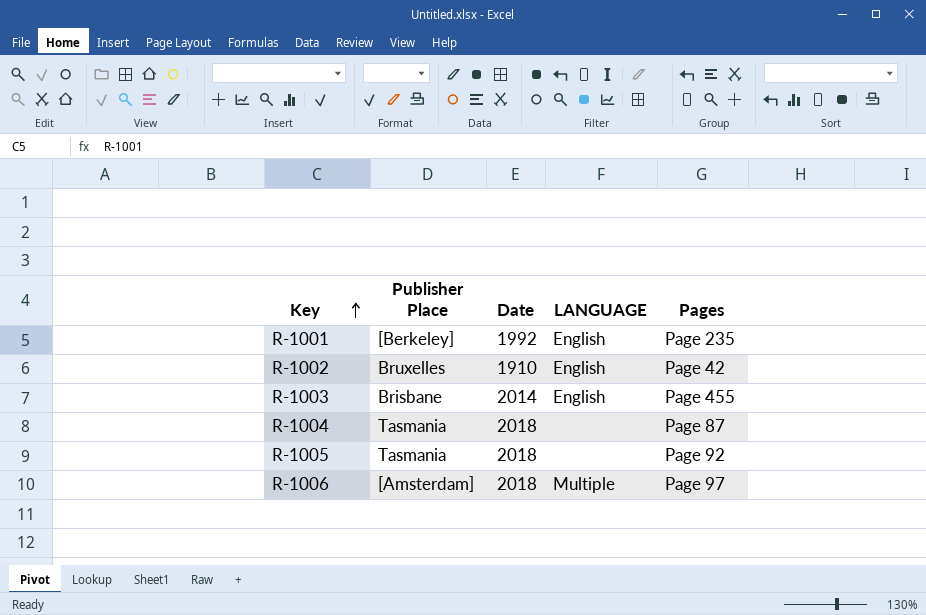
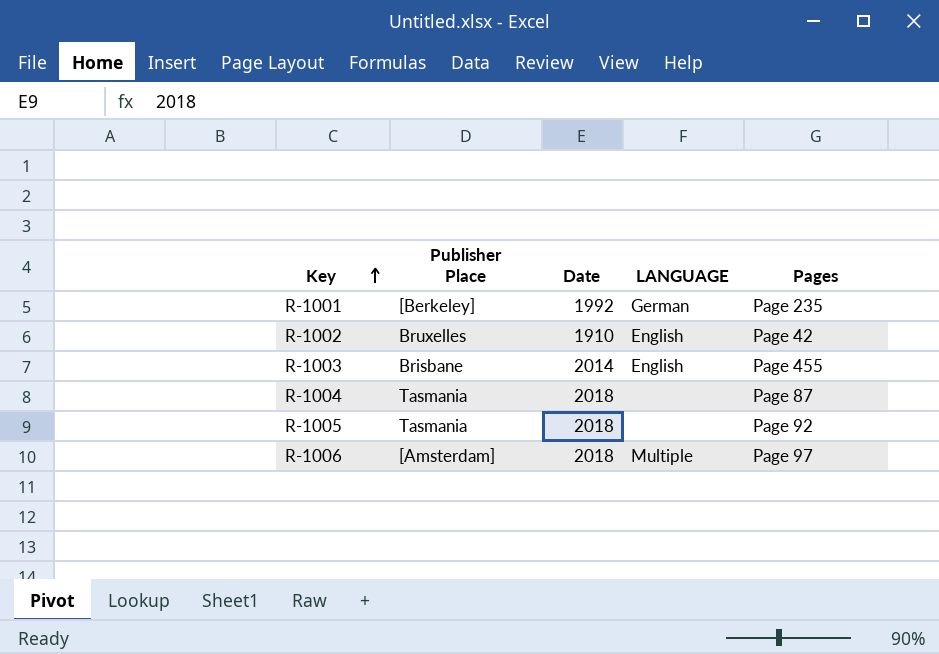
R-1001 | LANGUAGE: English -> German

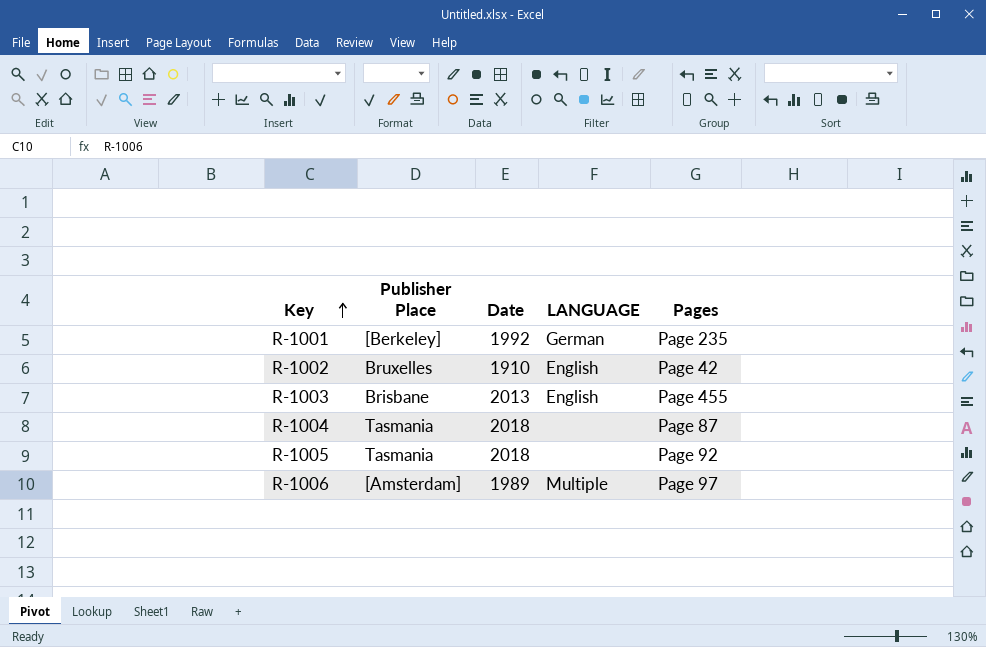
R-1003 | Date: 2014 -> 2013
R-1006 | Date: 2018 -> 1989

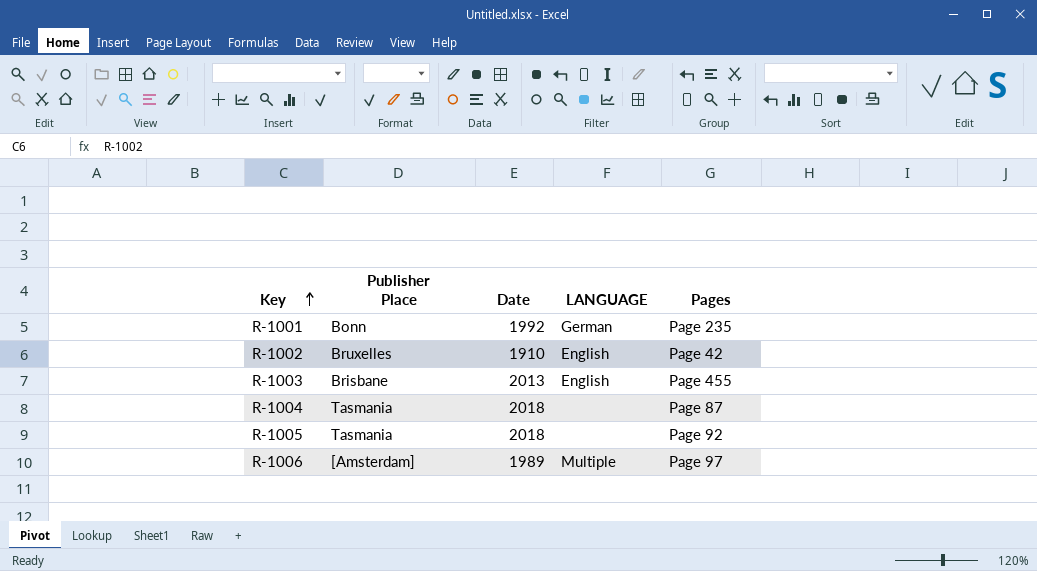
R-1001 | Publisher Place: [Berkeley] -> Bonn

